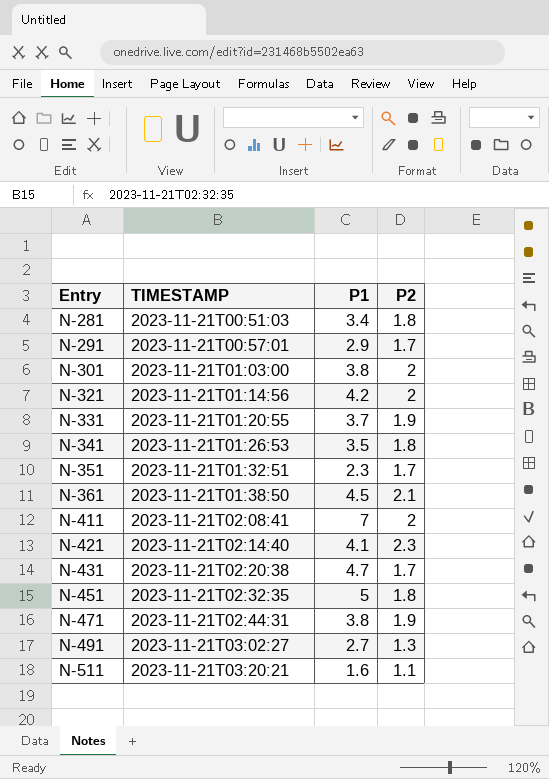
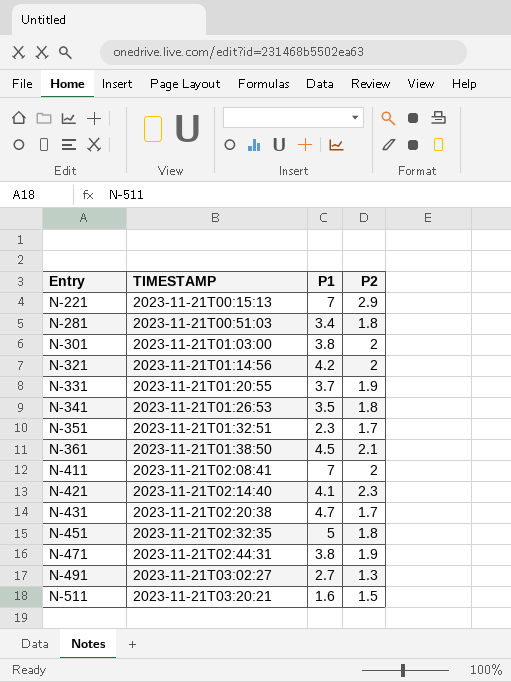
row N-291: 2023-11-21T00:57:01 | 2.9 | 1.7 -> none
row N-221: none -> 2023-11-21T00:15:13 | 7 | 2.9
N-511 | P2: 1.1 -> 1.5

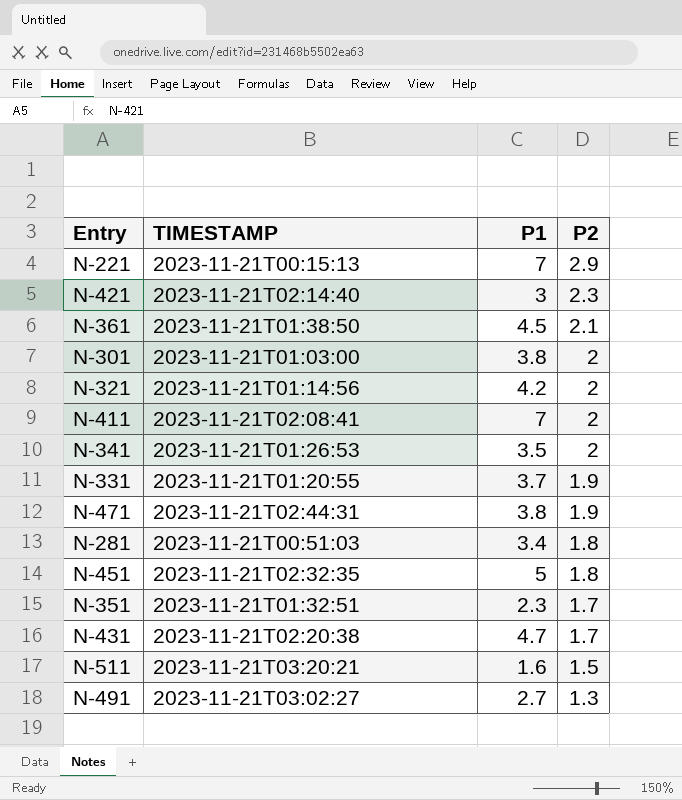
row order: Entry ascending -> P2 descending
N-421 | P1: 4.1 -> 3
N-341 | P2: 1.8 -> 2

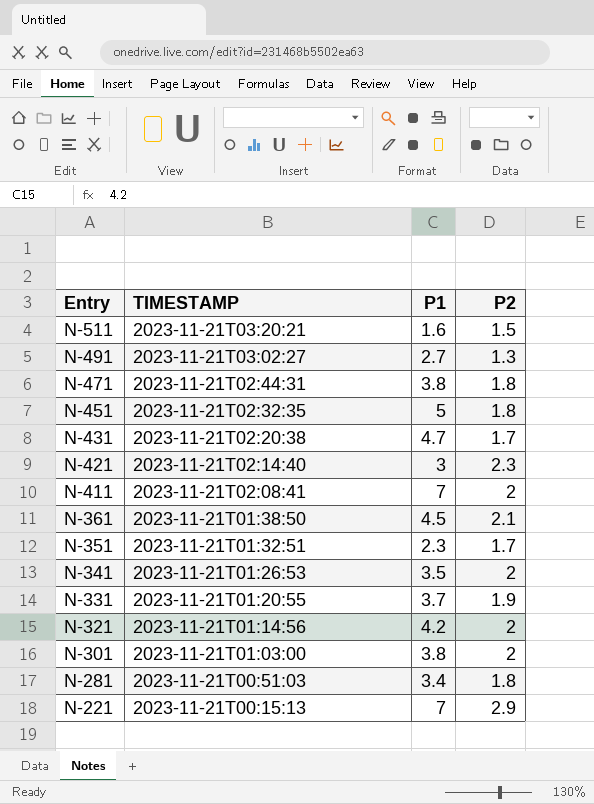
row order: P2 descending -> Entry descending
N-471 | P2: 1.9 -> 1.8

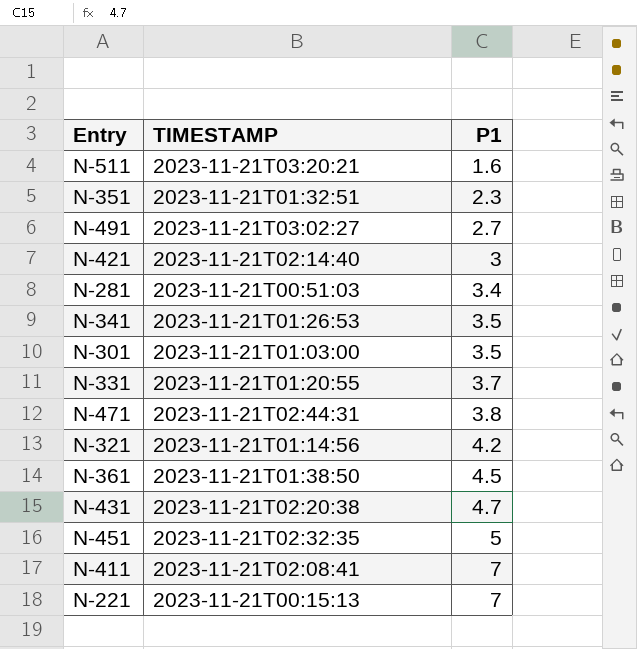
row order: Entry descending -> P1 ascending
column P2 | position: 4 -> none
N-301 | P1: 3.8 -> 3.5

